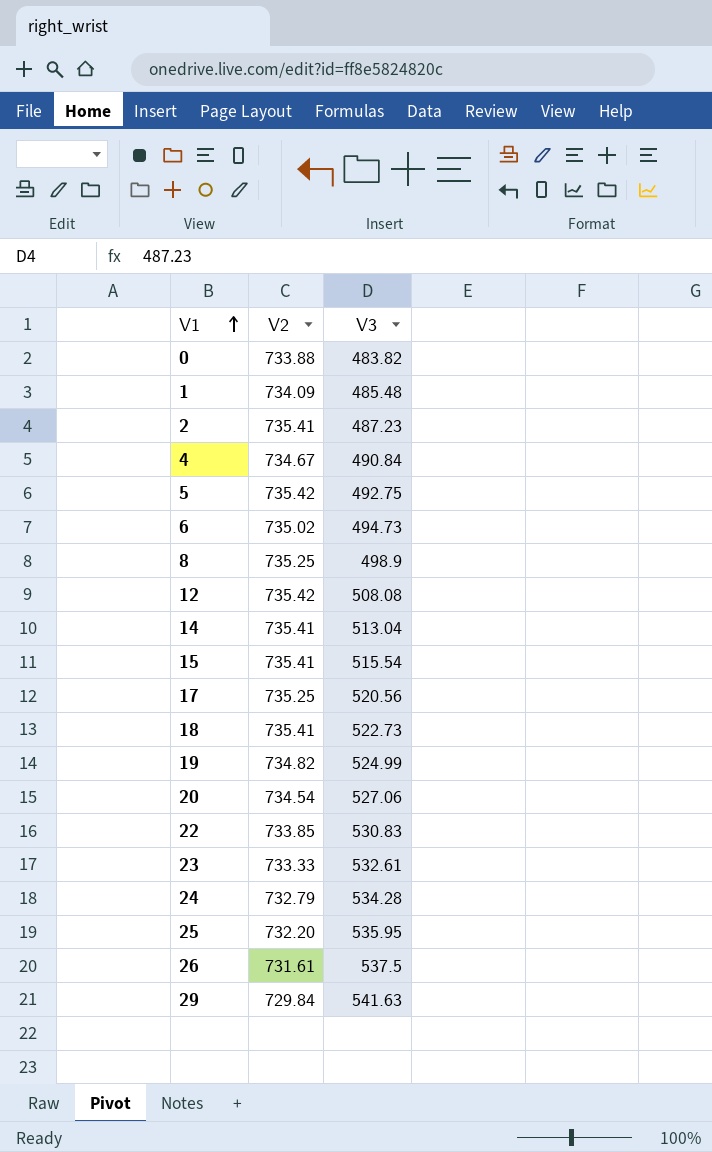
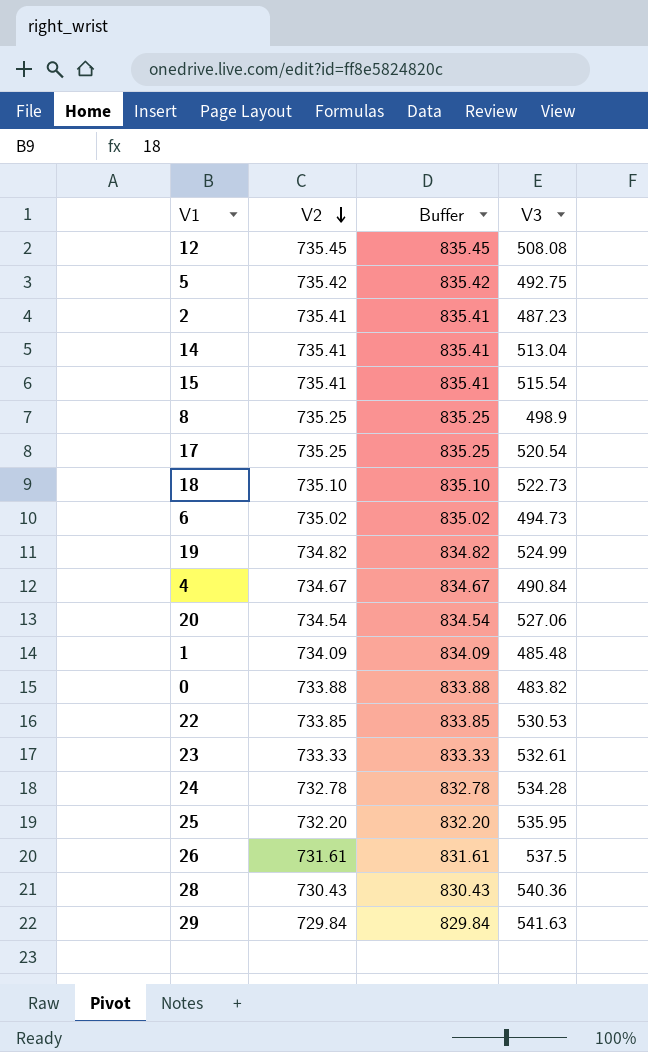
row order: V1 ascending -> V2 descending
column Buffer | formula: none -> [V2] + 100
12 | V2: 735.42 -> 735.45
17 | V3: 520.56 -> 520.54
18 | V2: 735.41 -> 735.10
22 | V3: 530.83 -> 530.53
24 | V2: 732.79 -> 732.78
row 28: none -> 730.43 | 830.43 | 540.36

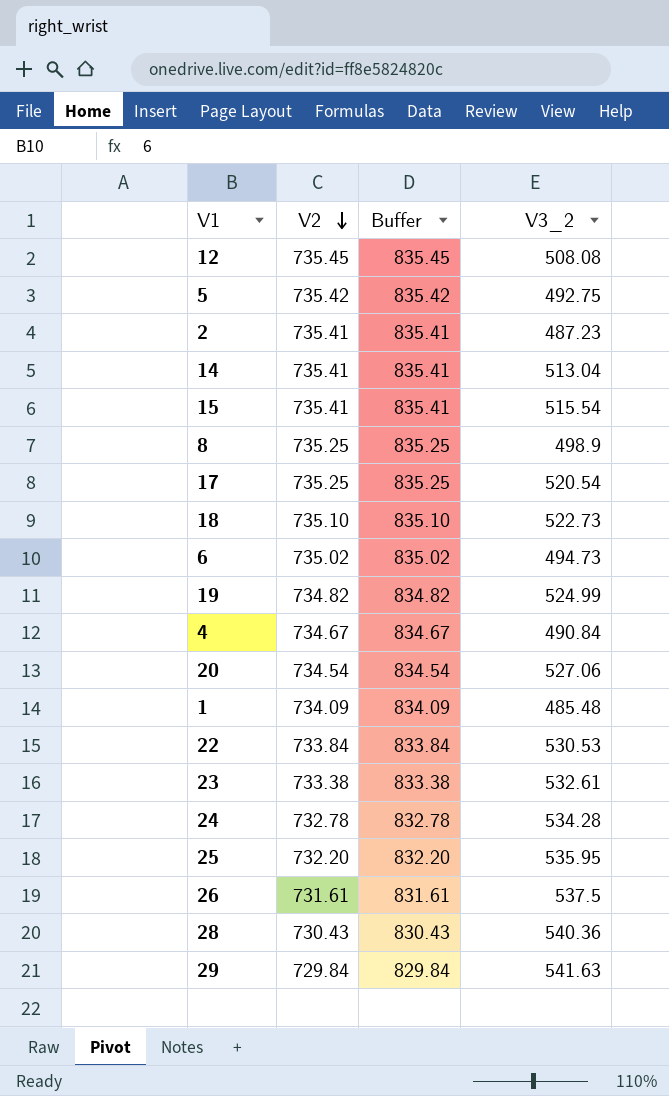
column name: V3 -> V3_2
row 0: 733.88 | 833.88 | 483.82 -> none
22 | V2: 733.85 -> 733.84
22 | Buffer: 833.85 -> 833.84
23 | V2: 733.33 -> 733.38
23 | Buffer: 833.33 -> 833.38

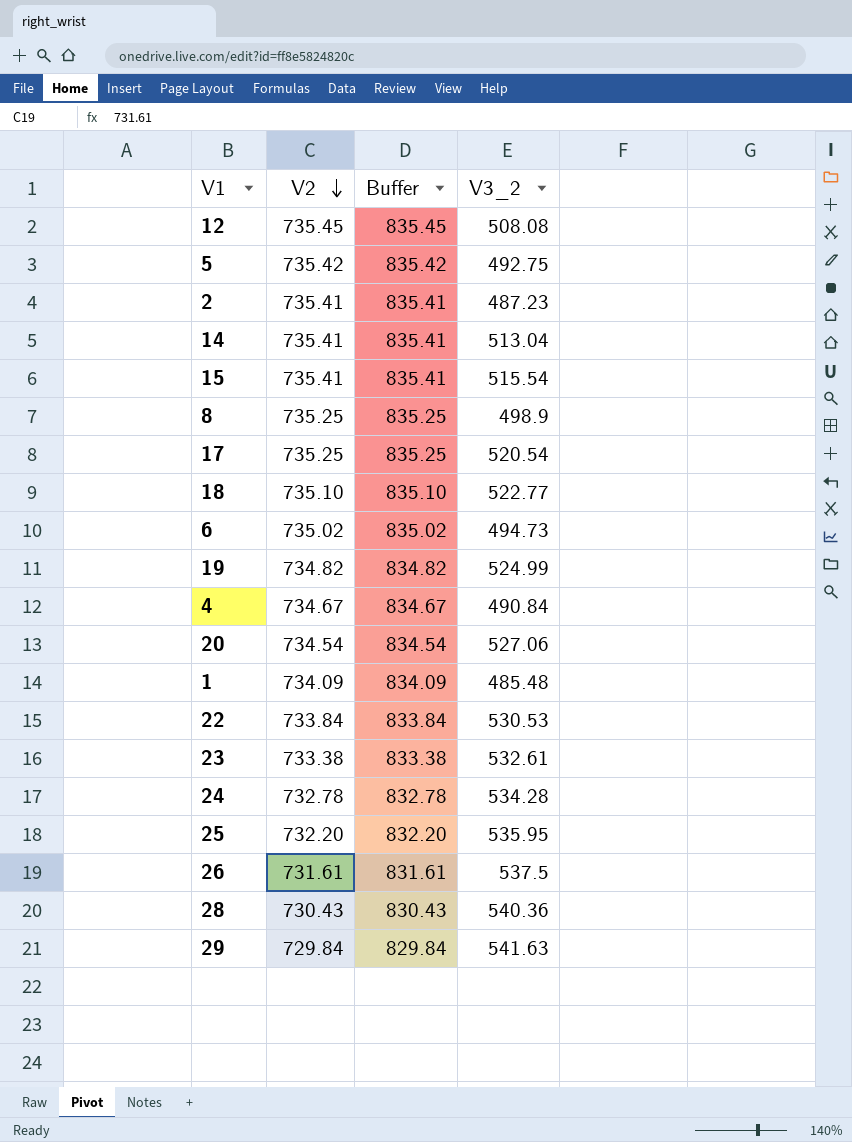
18 | V3_2: 522.73 -> 522.77

